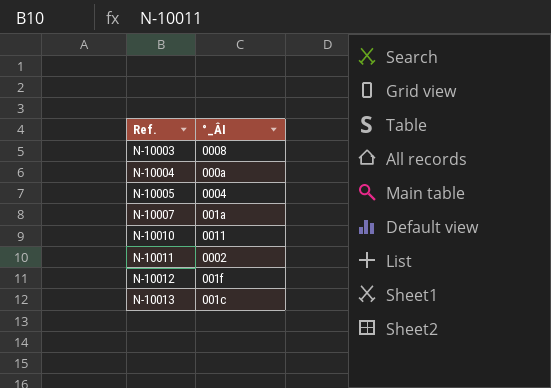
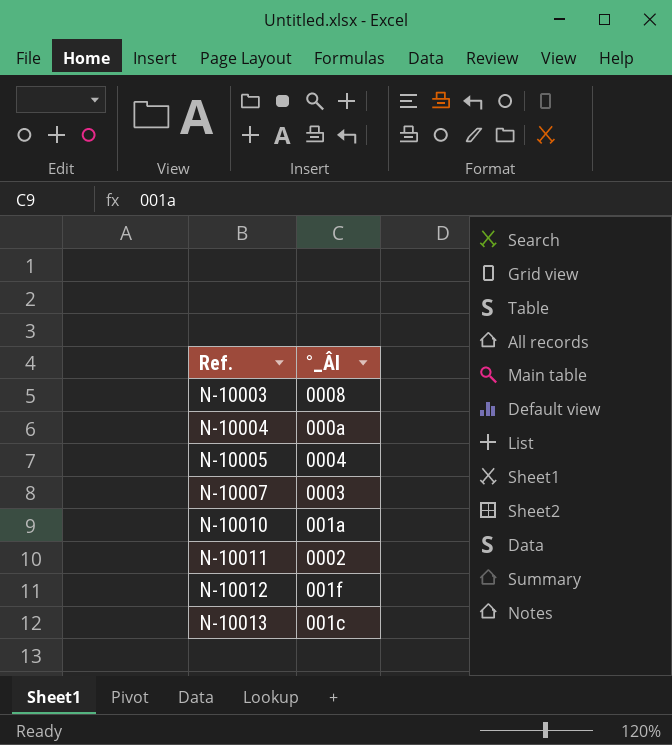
N-10007 | °_ÂI: 001a -> 0003
N-10010 | °_ÂI: 0011 -> 001a

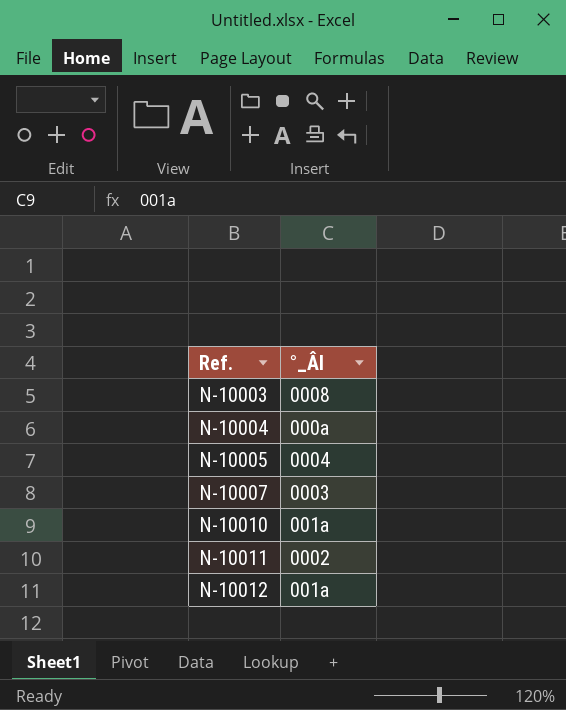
row N-10013: 001c -> none
N-10012 | °_ÂI: 001f -> 001a

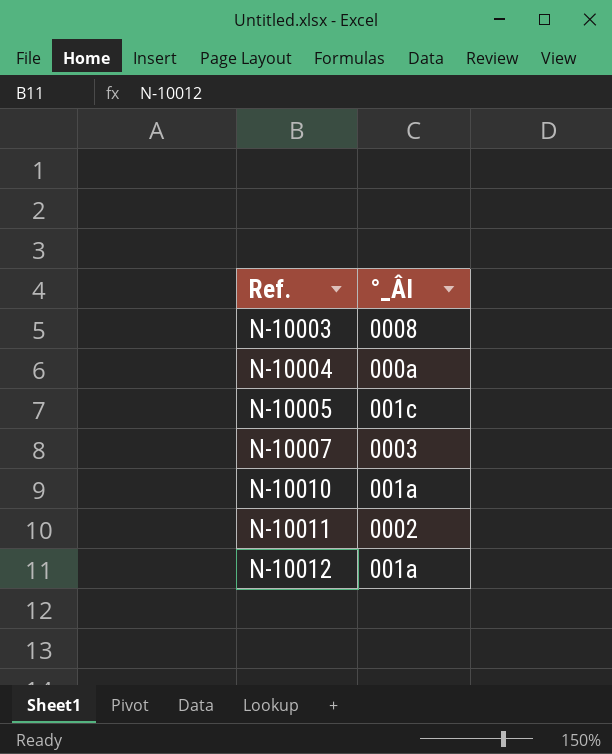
N-10005 | °_ÂI: 0004 -> 001c

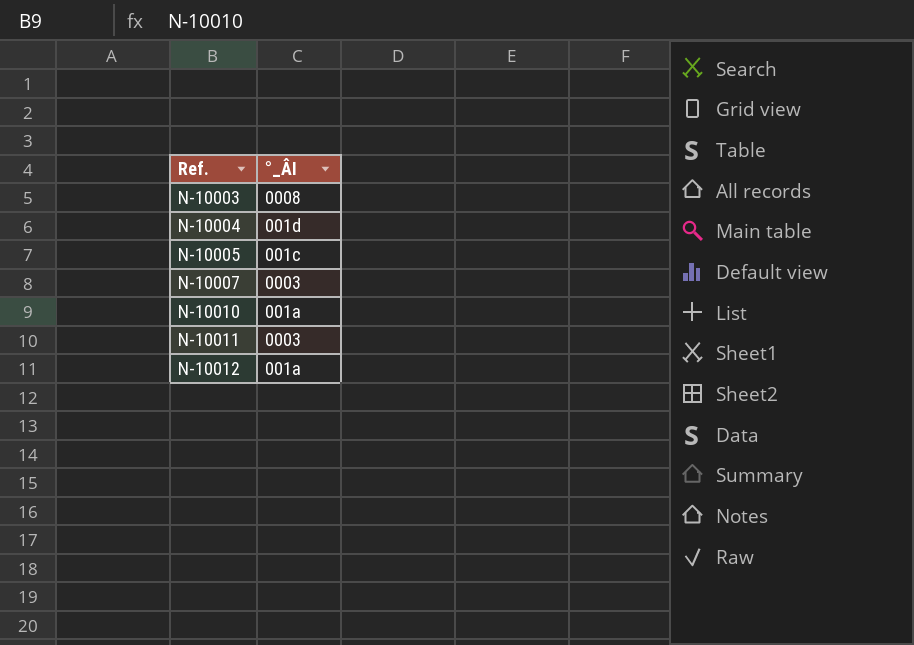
N-10004 | °_ÂI: 000a -> 001d
N-10011 | °_ÂI: 0002 -> 0003

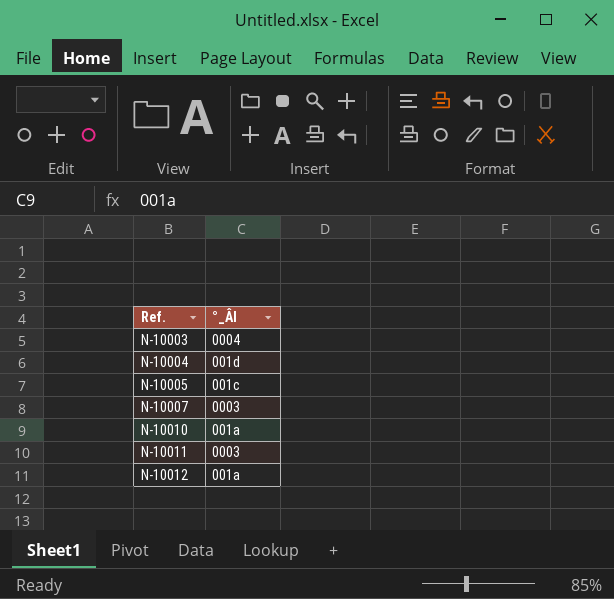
N-10003 | °_ÂI: 0008 -> 0004

